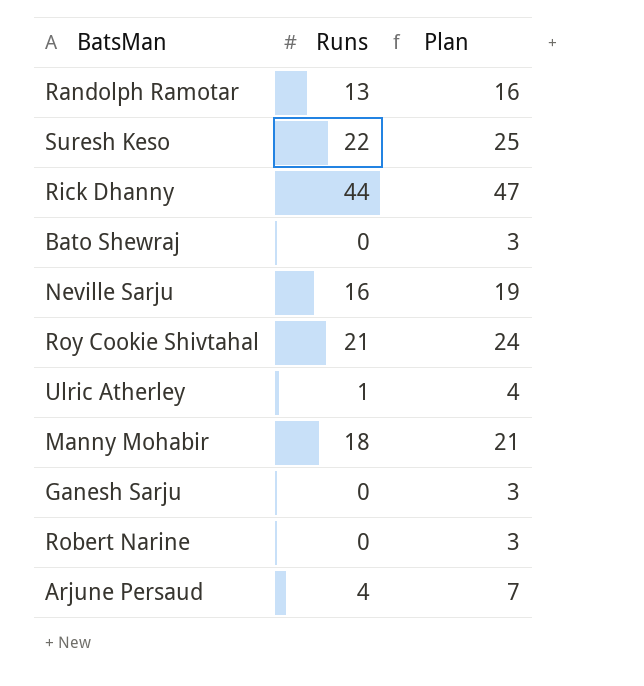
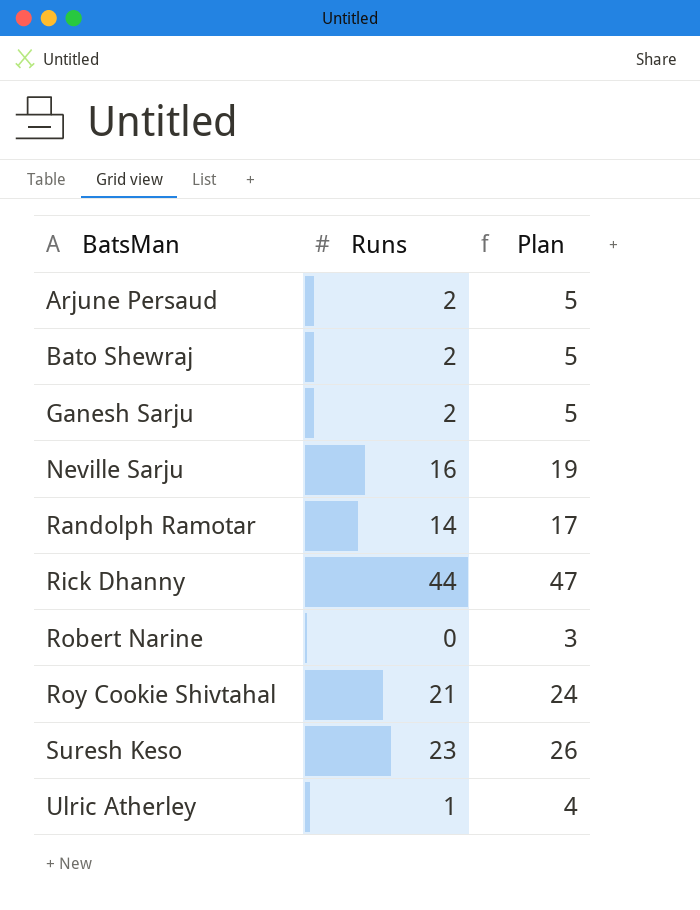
row order: none -> BatsMan ascending
row Manny Mohabir: 18 | 21 -> none
Arjune Persaud | Runs: 4 -> 2
Arjune Persaud | Plan: 7 -> 5
Bato Shewraj | Runs: 0 -> 2
Bato Shewraj | Plan: 3 -> 5
Ganesh Sarju | Runs: 0 -> 2
Ganesh Sarju | Plan: 3 -> 5
Randolph Ramotar | Runs: 13 -> 14
Randolph Ramotar | Plan: 16 -> 17
Suresh Keso | Runs: 22 -> 23
Suresh Keso | Plan: 25 -> 26

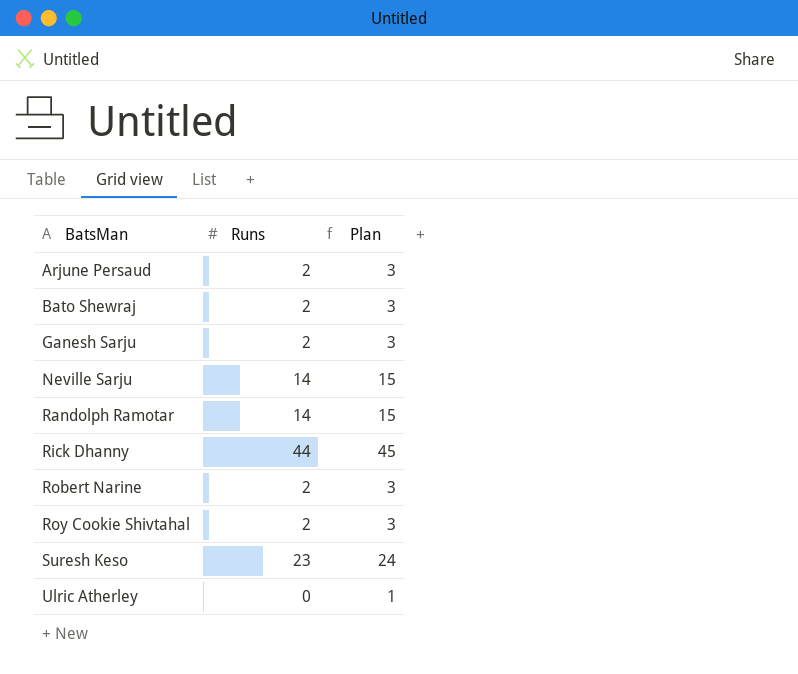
column Plan | formula: [Runs] + 3 -> [Runs] + 1
Neville Sarju | Runs: 16 -> 14
Robert Narine | Runs: 0 -> 2
Roy Cookie Shivtahal | Runs: 21 -> 2
Ulric Atherley | Runs: 1 -> 0

